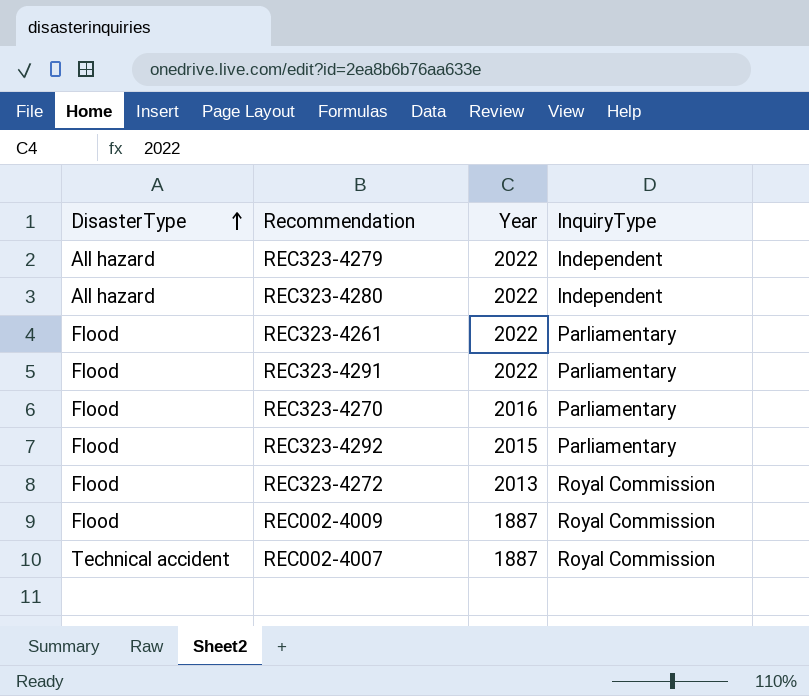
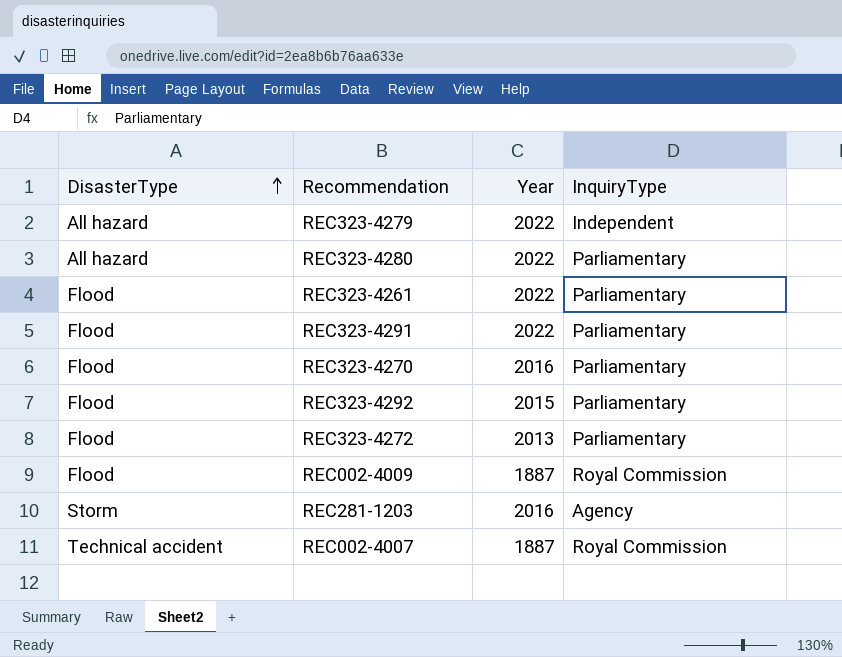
REC323-4280 | InquiryType: Independent -> Parliamentary
REC323-4272 | InquiryType: Royal Commission -> Parliamentary
row REC281-1203: none -> Storm | 2016 | Agency

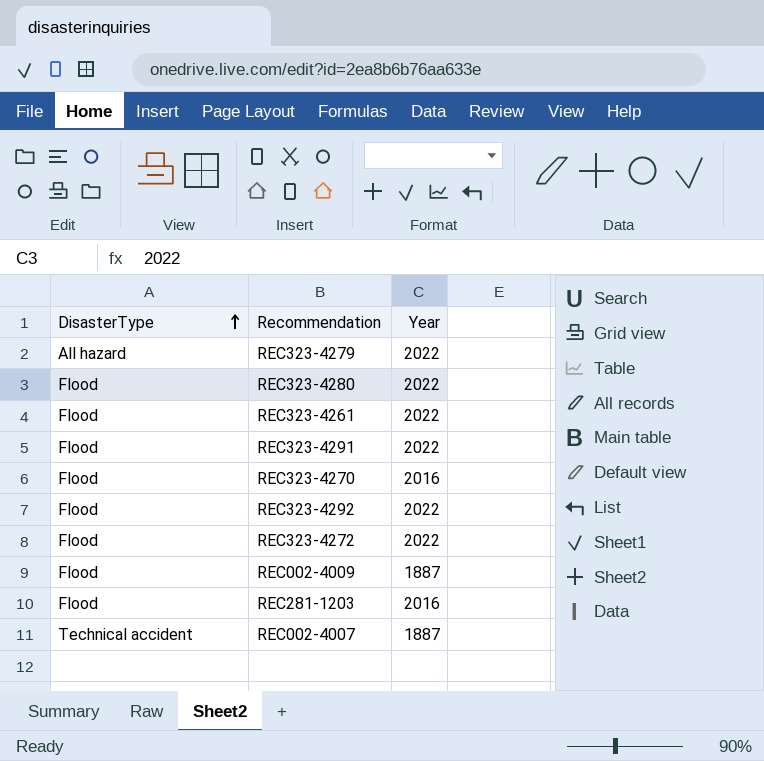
column InquiryType | position: 4 -> none
REC323-4280 | DisasterType: All hazard -> Flood
REC323-4292 | Year: 2015 -> 2022
REC323-4272 | Year: 2013 -> 2022
REC281-1203 | DisasterType: Storm -> Flood

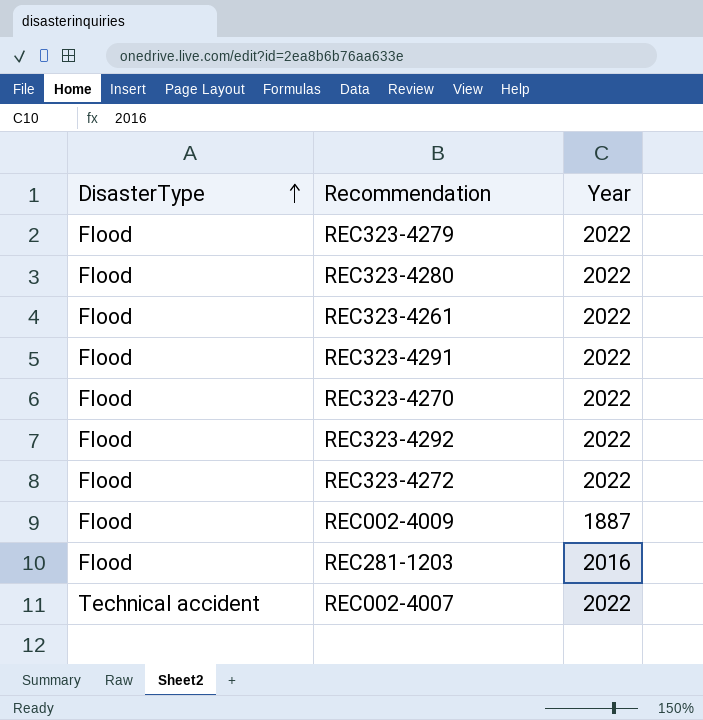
REC323-4279 | DisasterType: All hazard -> Flood
REC323-4270 | Year: 2016 -> 2022
REC002-4007 | Year: 1887 -> 2022

